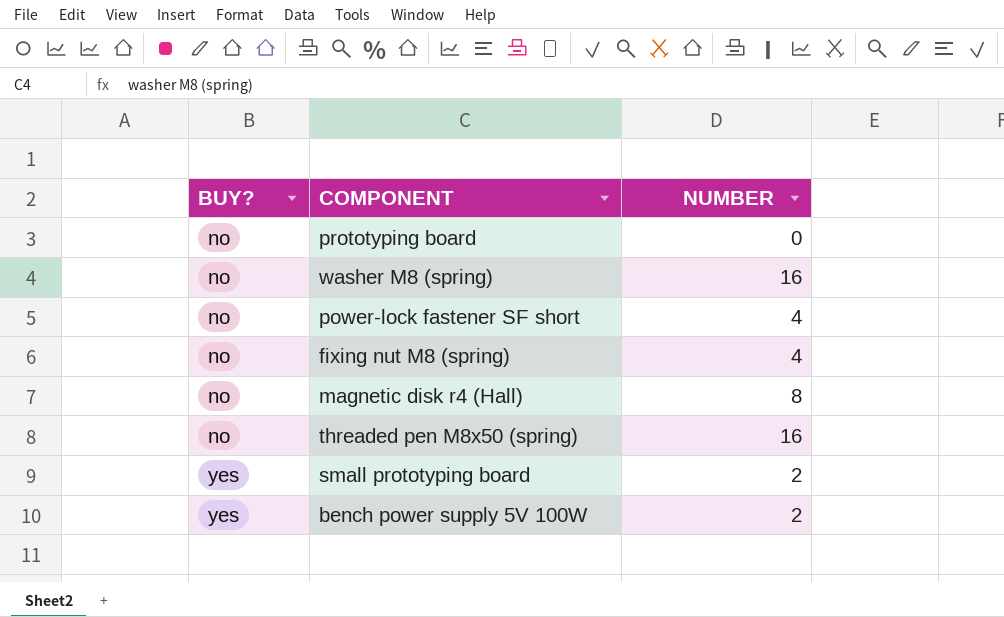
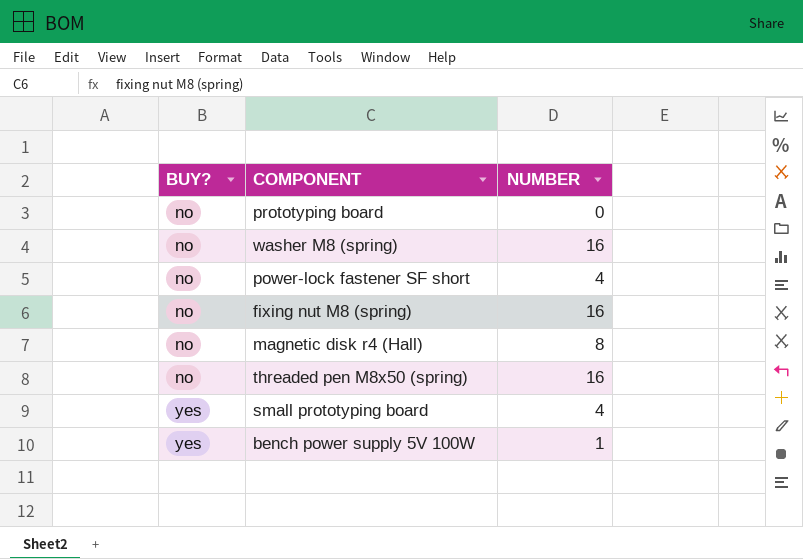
fixing nut M8 (spring) | NUMBER: 4 -> 16
small prototyping board | NUMBER: 2 -> 4
bench power supply 5V 100W | NUMBER: 2 -> 1

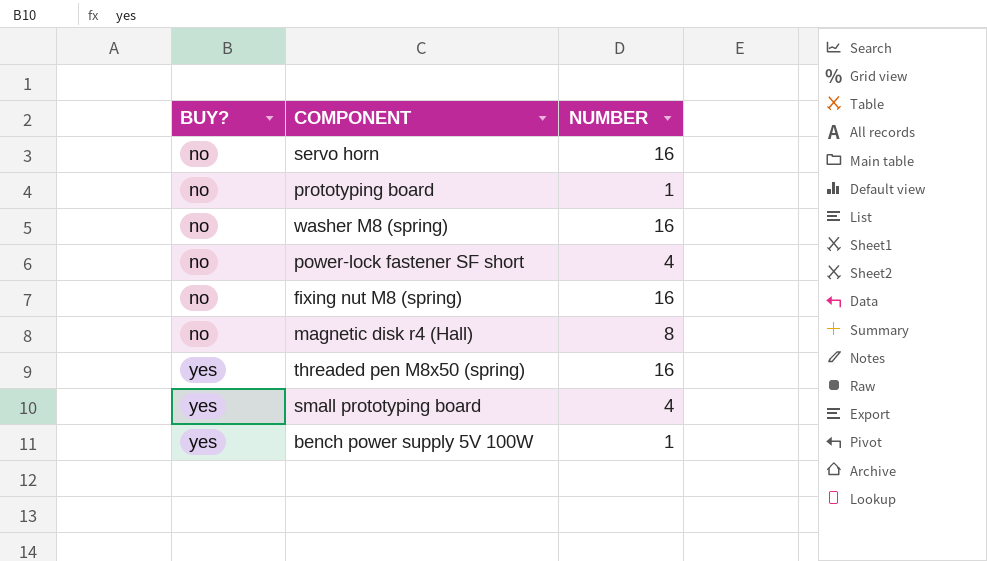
row servo horn: none -> no | 16
prototyping board | NUMBER: 0 -> 1
threaded pen M8x50 (spring) | BUY?: no -> yes

